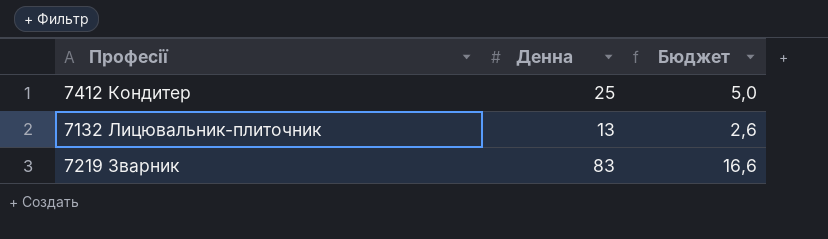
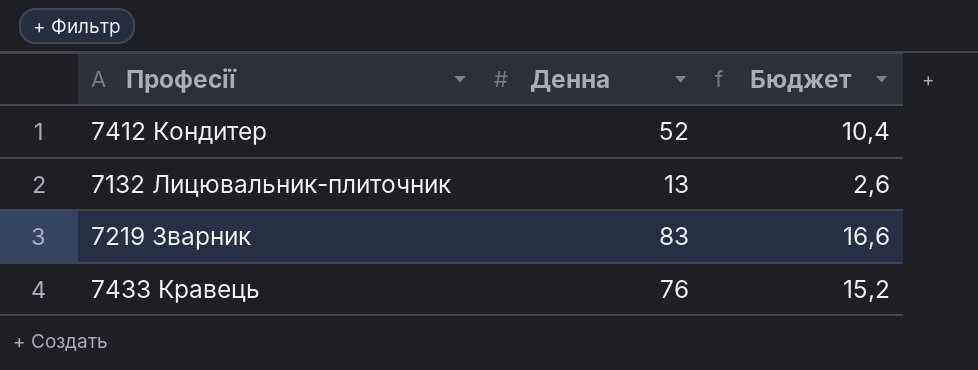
7412 Кондитер | Денна: 25 -> 52
7412 Кондитер | Бюджет: 5,0 -> 10,4
row 7433 Кравець: none -> 76 | 15,2

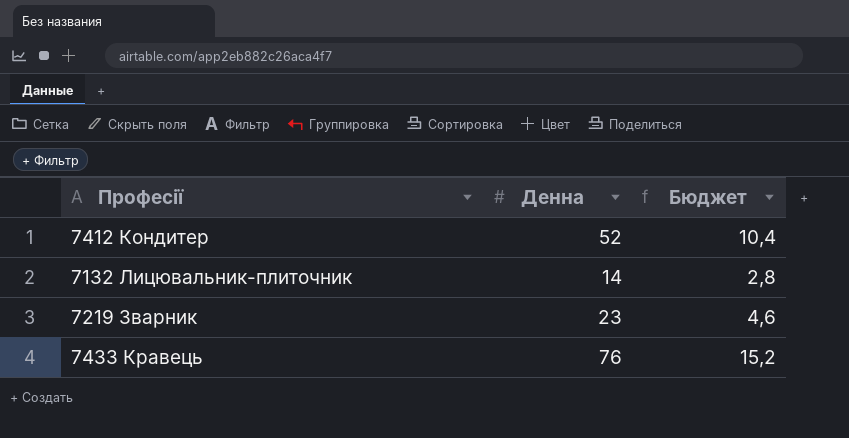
7132 Лицювальник-плиточник | Денна: 13 -> 14
7132 Лицювальник-плиточник | Бюджет: 2,6 -> 2,8
7219 Зварник | Денна: 83 -> 23
7219 Зварник | Бюджет: 16,6 -> 4,6

